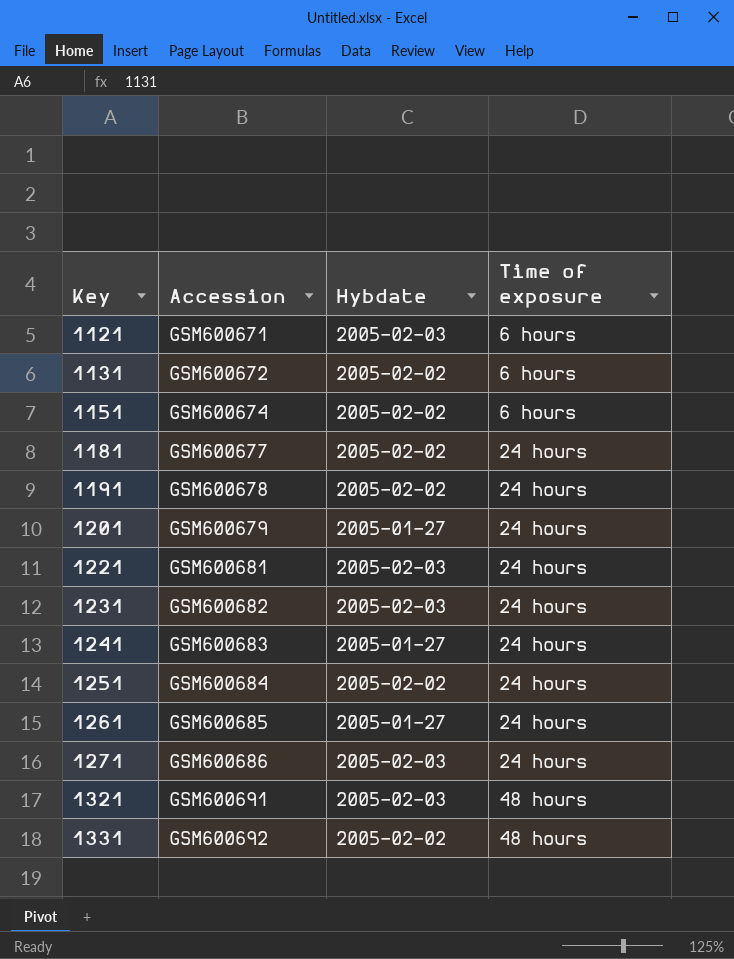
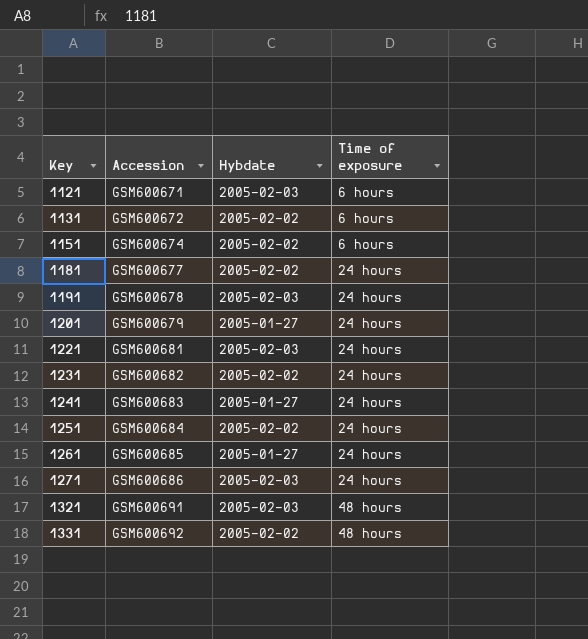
1191 | Hybdate: 2005-02-02 -> 2005-02-03
1231 | Hybdate: 2005-02-03 -> 2005-02-02

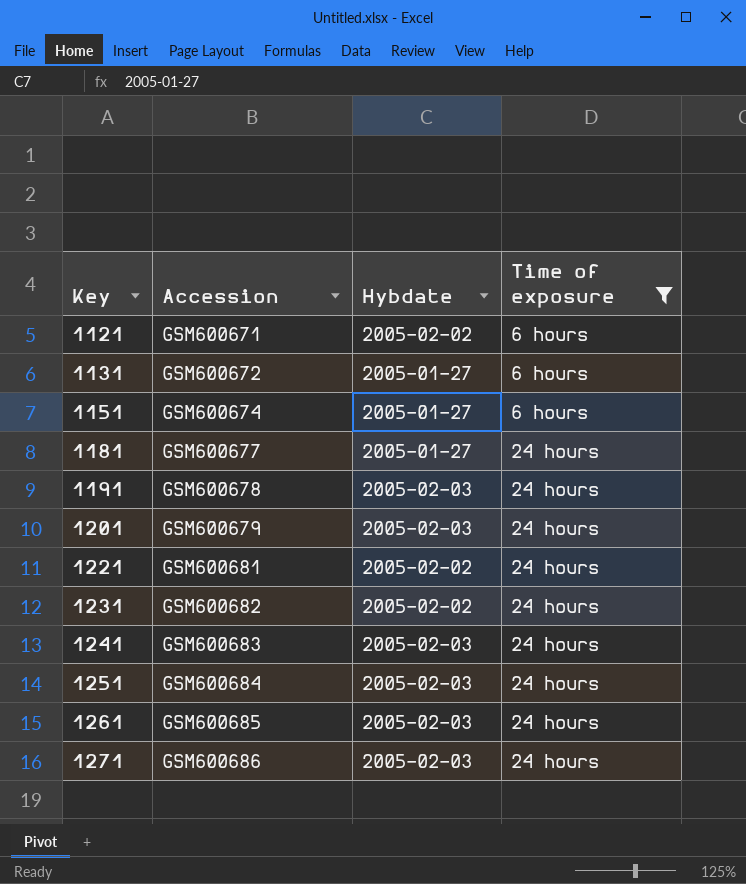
filter: none -> Time of exposure != 48 hours
1121 | Hybdate: 2005-02-03 -> 2005-02-02
1131 | Hybdate: 2005-02-02 -> 2005-01-27
1151 | Hybdate: 2005-02-02 -> 2005-01-27
1181 | Hybdate: 2005-02-02 -> 2005-01-27
1201 | Hybdate: 2005-01-27 -> 2005-02-03
1221 | Hybdate: 2005-02-03 -> 2005-02-02
1241 | Hybdate: 2005-01-27 -> 2005-02-03
1251 | Hybdate: 2005-02-02 -> 2005-02-03
1261 | Hybdate: 2005-01-27 -> 2005-02-03

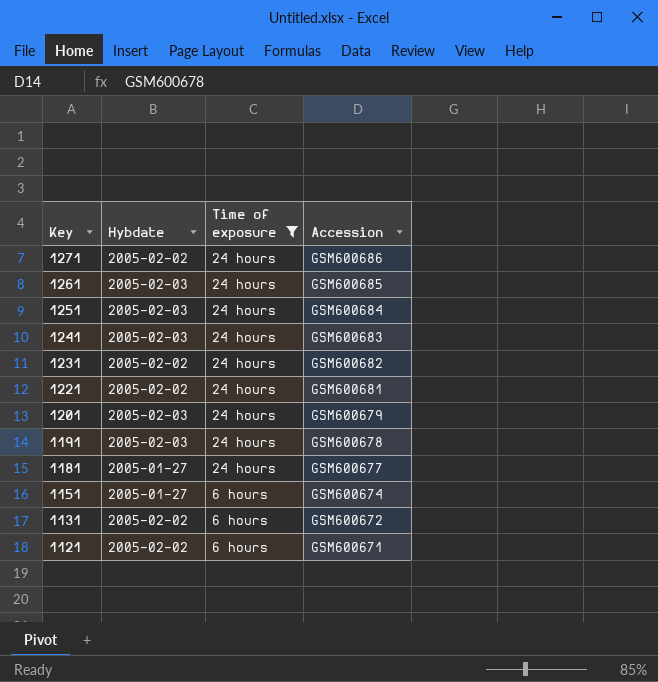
row order: Key ascending -> Key descending
column Accession | position: 2 -> 4
1271 | Hybdate: 2005-02-03 -> 2005-02-02
1131 | Hybdate: 2005-01-27 -> 2005-02-02

